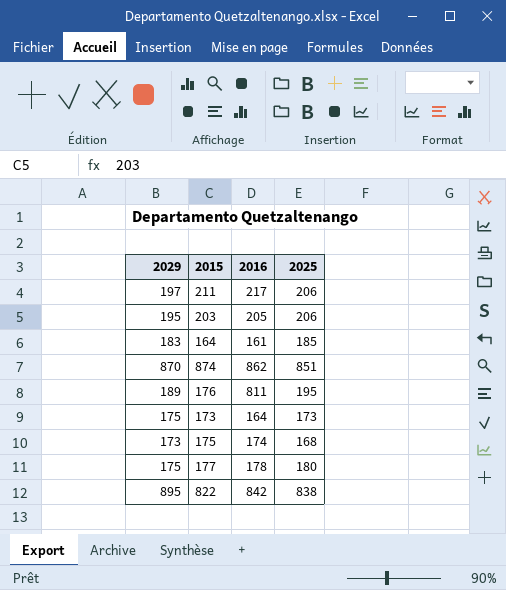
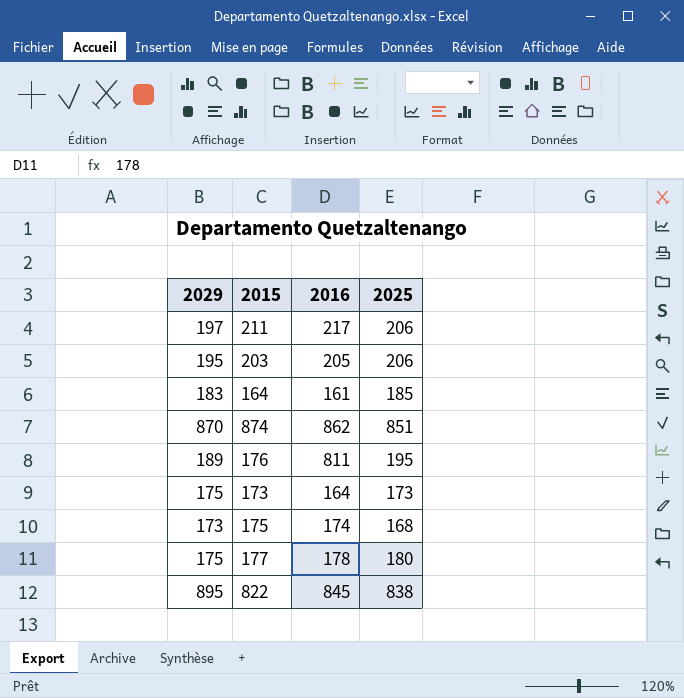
822 | 2016: 842 -> 845

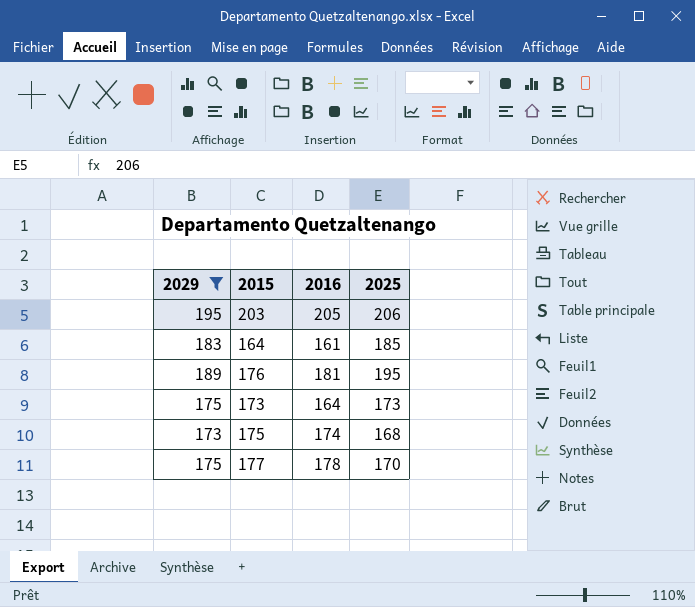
filter: none -> 2029 <= 195
176 | 2016: 811 -> 181
177 | 2025: 180 -> 170

